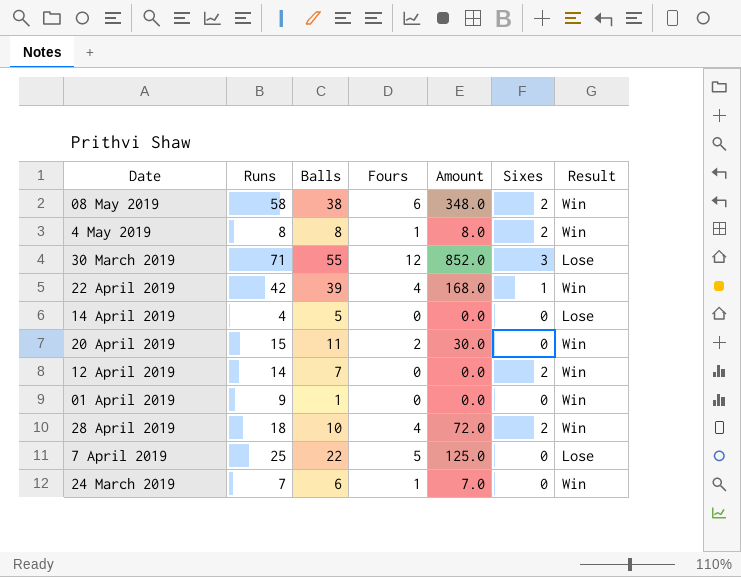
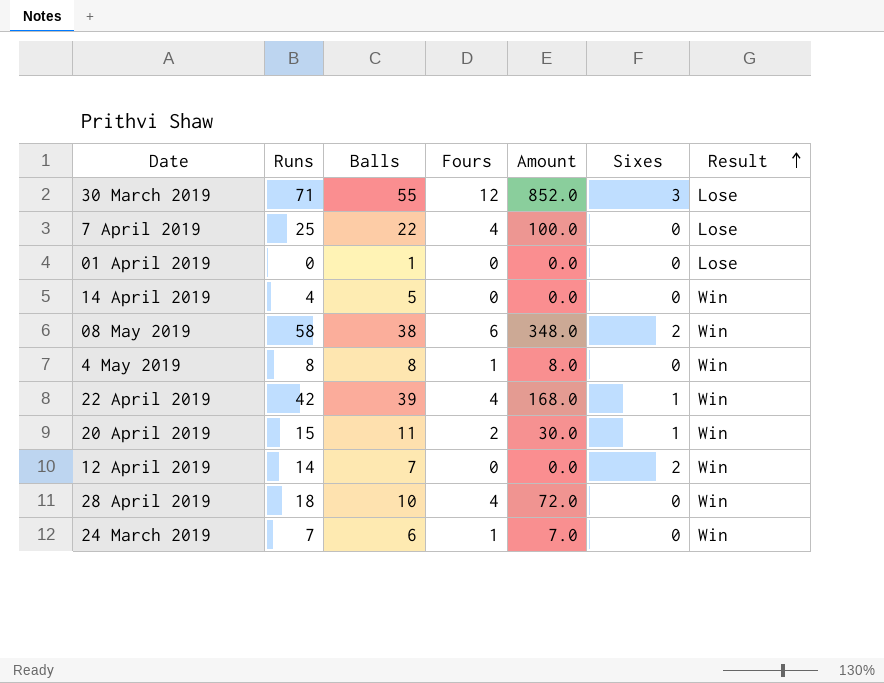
row order: none -> Result ascending
7 April 2019 | Fours: 5 -> 4
7 April 2019 | Amount: 125.0 -> 100.0
01 April 2019 | Runs: 9 -> 0
01 April 2019 | Result: Win -> Lose
14 April 2019 | Result: Lose -> Win
4 May 2019 | Sixes: 2 -> 0
20 April 2019 | Sixes: 0 -> 1
28 April 2019 | Sixes: 2 -> 0

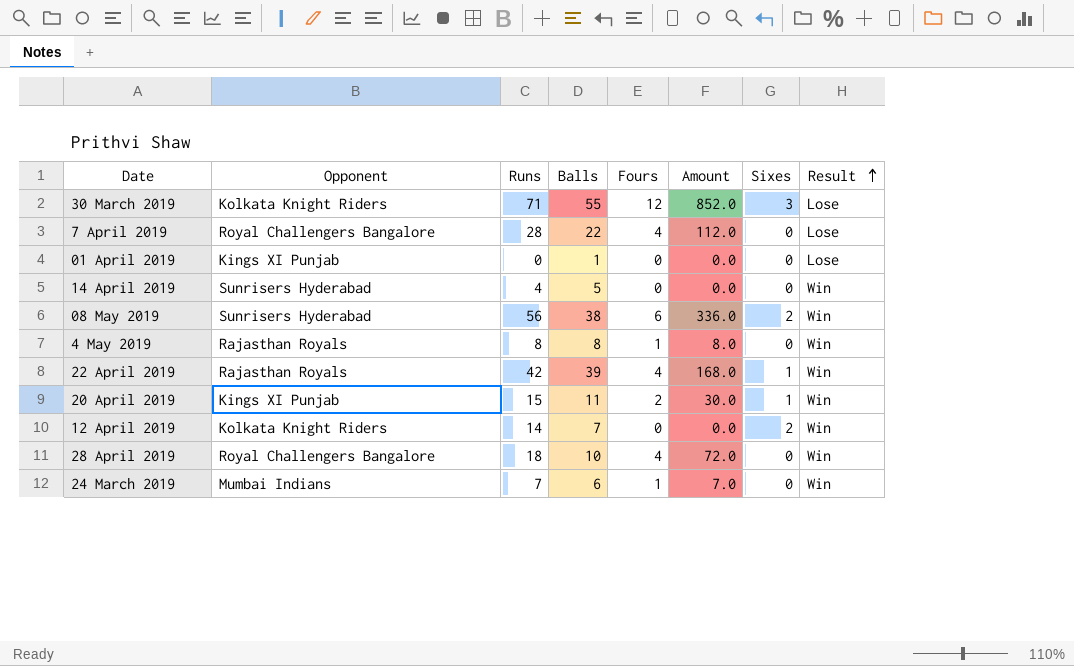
column Opponent | position: none -> 2
7 April 2019 | Runs: 25 -> 28
7 April 2019 | Amount: 100.0 -> 112.0
08 May 2019 | Runs: 58 -> 56
08 May 2019 | Amount: 348.0 -> 336.0

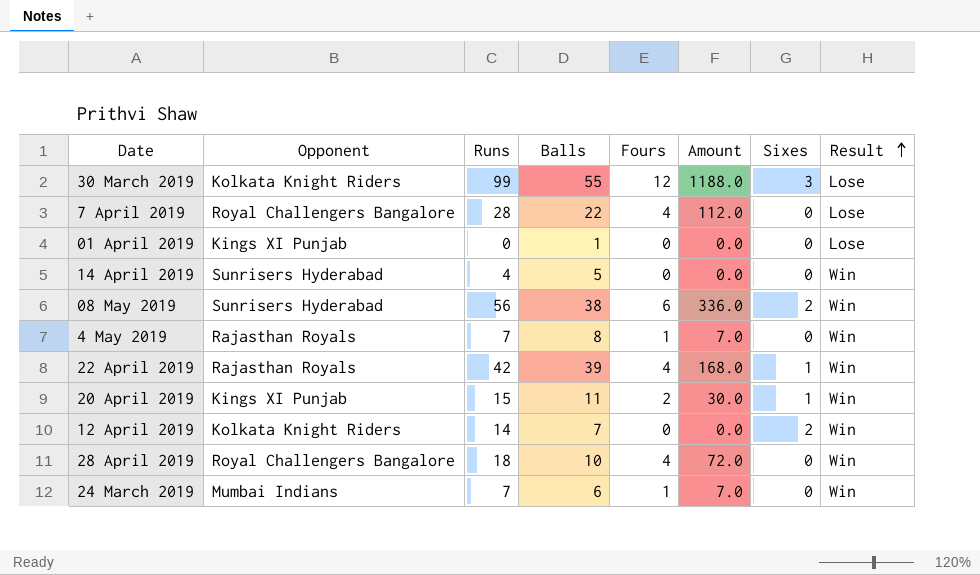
30 March 2019 | Runs: 71 -> 99
30 March 2019 | Amount: 852.0 -> 1188.0
4 May 2019 | Runs: 8 -> 7
4 May 2019 | Amount: 8.0 -> 7.0

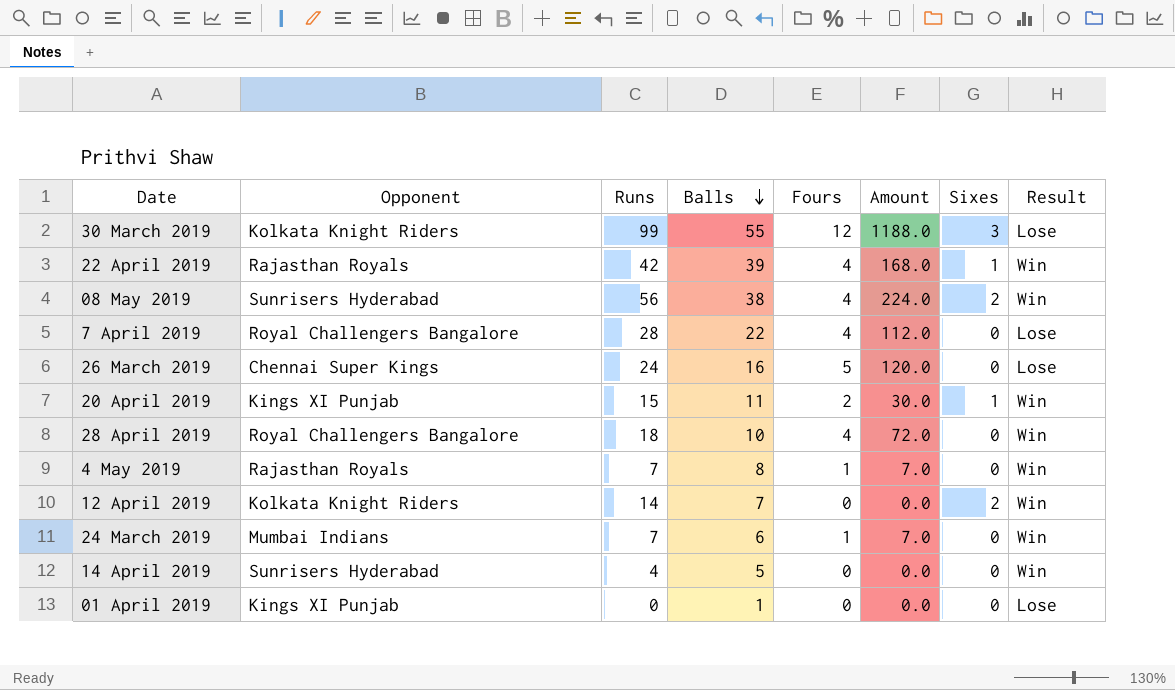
row order: Result ascending -> Balls descending
08 May 2019 | Fours: 6 -> 4
08 May 2019 | Amount: 336.0 -> 224.0
row 26 March 2019: none -> Chennai Super Kings | 24 | 16 | 5 | 120.0 | 0 | Lose

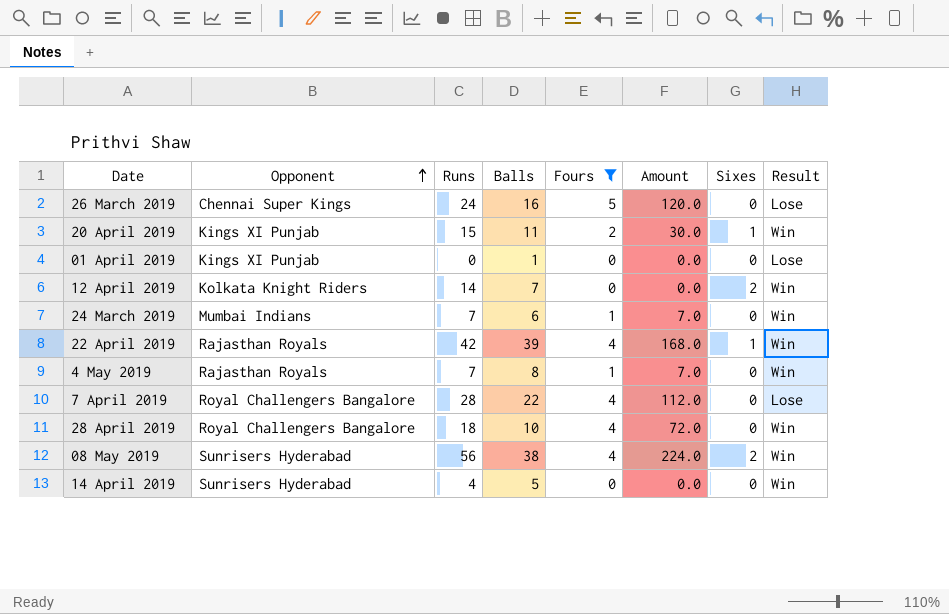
filter: none -> Fours != 12
row order: Balls descending -> Opponent ascending

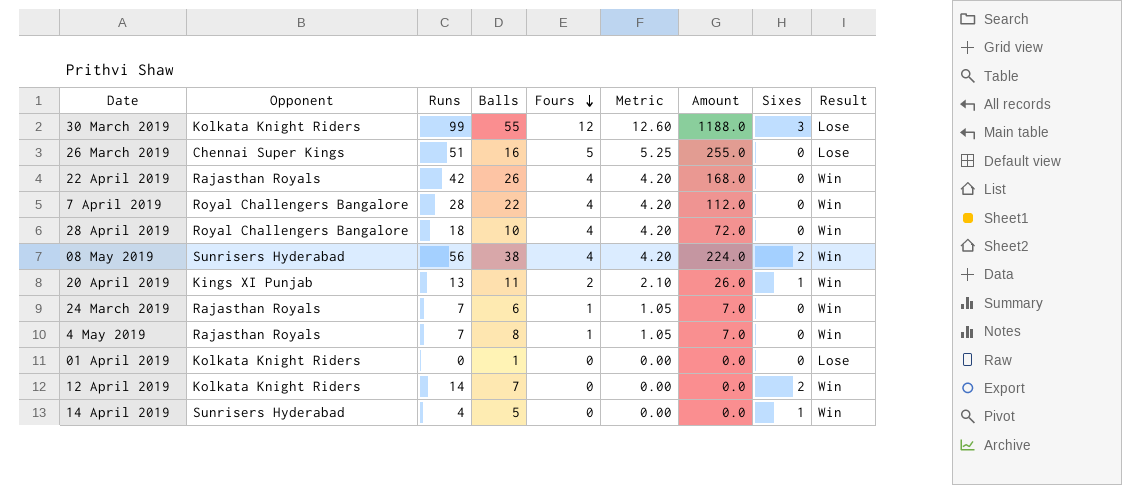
filter: Fours != 12 -> none
row order: Opponent ascending -> Fours descending
column Metric | formula: none -> [Fours] * 1.05
26 March 2019 | Runs: 24 -> 51
26 March 2019 | Amount: 120.0 -> 255.0
22 April 2019 | Balls: 39 -> 26
22 April 2019 | Sixes: 1 -> 0
7 April 2019 | Result: Lose -> Win
20 April 2019 | Runs: 15 -> 13
20 April 2019 | Amount: 30.0 -> 26.0
24 March 2019 | Opponent: Mumbai Indians -> Rajasthan Royals
01 April 2019 | Opponent: Kings XI Punjab -> Kolkata Knight Riders
14 April 2019 | Sixes: 0 -> 1

